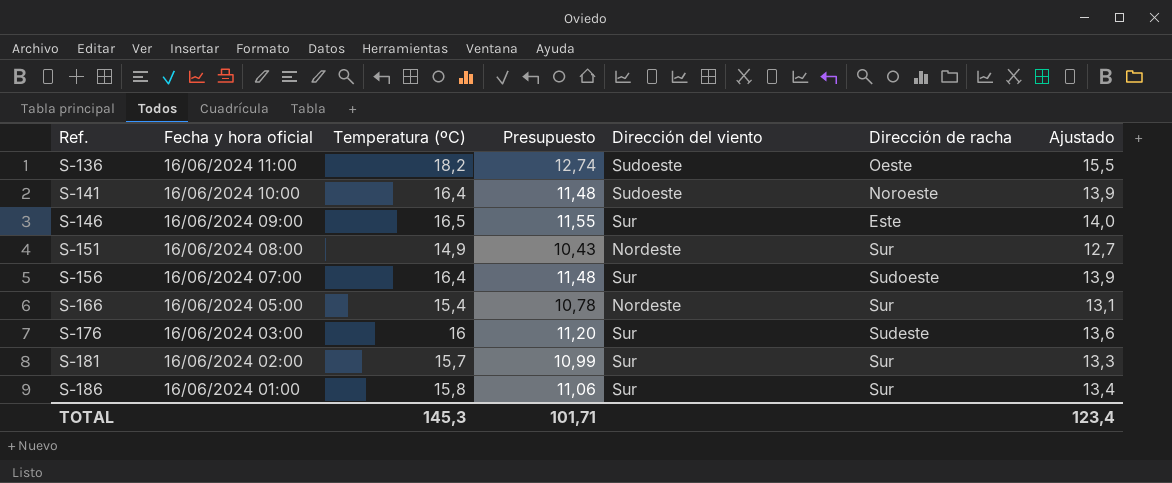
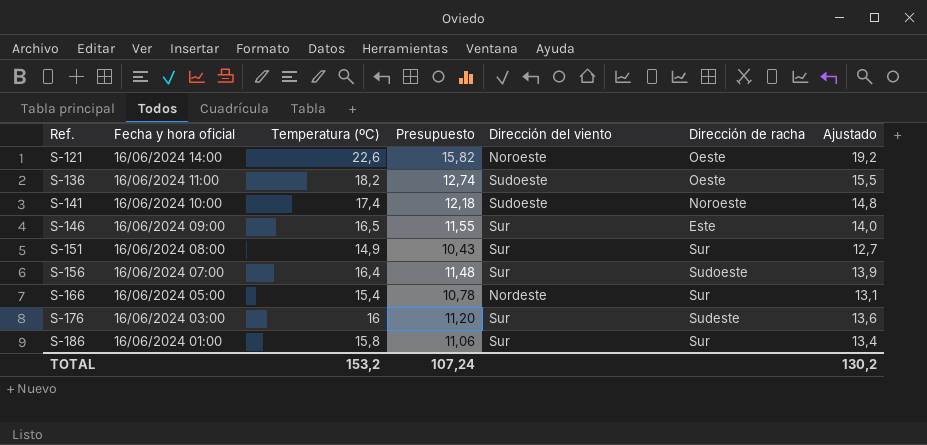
row S-181: 16/06/2024 02:00 | 15,7 | 10,99 | Sur | Sur | 13,3 -> none
row S-121: none -> 16/06/2024 14:00 | 22,6 | 15,82 | Noroeste | Oeste | 19,2
S-141 | Temperatura (ºC): 16,4 -> 17,4
S-141 | Presupuesto: 11,48 -> 12,18
S-141 | Ajustado: 13,9 -> 14,8
S-151 | Dirección del viento: Nordeste -> Sur
TOTAL | Temperatura (ºC): 145,3 -> 153,2
TOTAL | Presupuesto: 101,71 -> 107,24
TOTAL | Ajustado: 123,4 -> 130,2

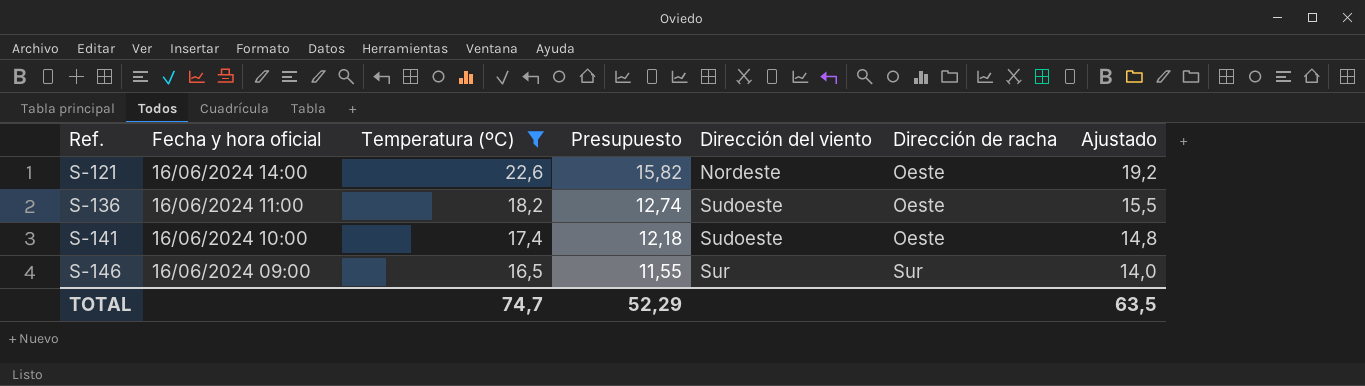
filter: none -> Temperatura (ºC) >= 16,5
S-121 | Dirección del viento: Noroeste -> Nordeste
S-141 | Dirección de racha: Noroeste -> Oeste
S-146 | Dirección de racha: Este -> Sur
TOTAL | Temperatura (ºC): 153,2 -> 74,7
TOTAL | Presupuesto: 107,24 -> 52,29
TOTAL | Ajustado: 130,2 -> 63,5

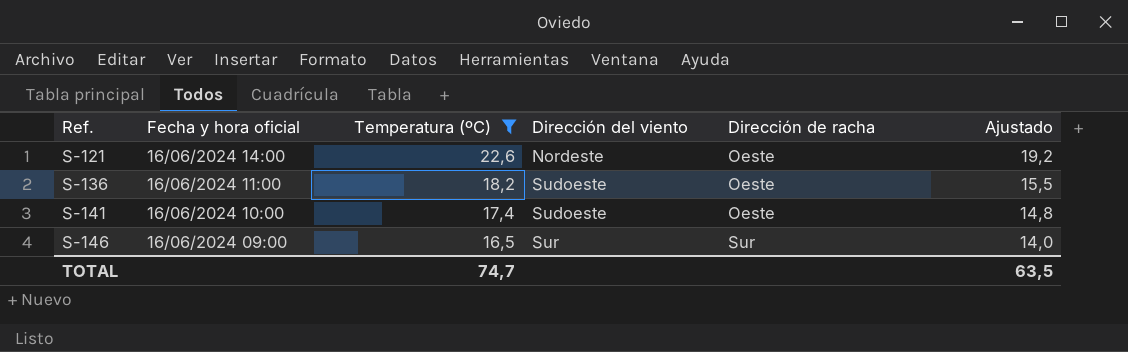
column Presupuesto | formula: [Temperatura (ºC)] * 0,7 -> none

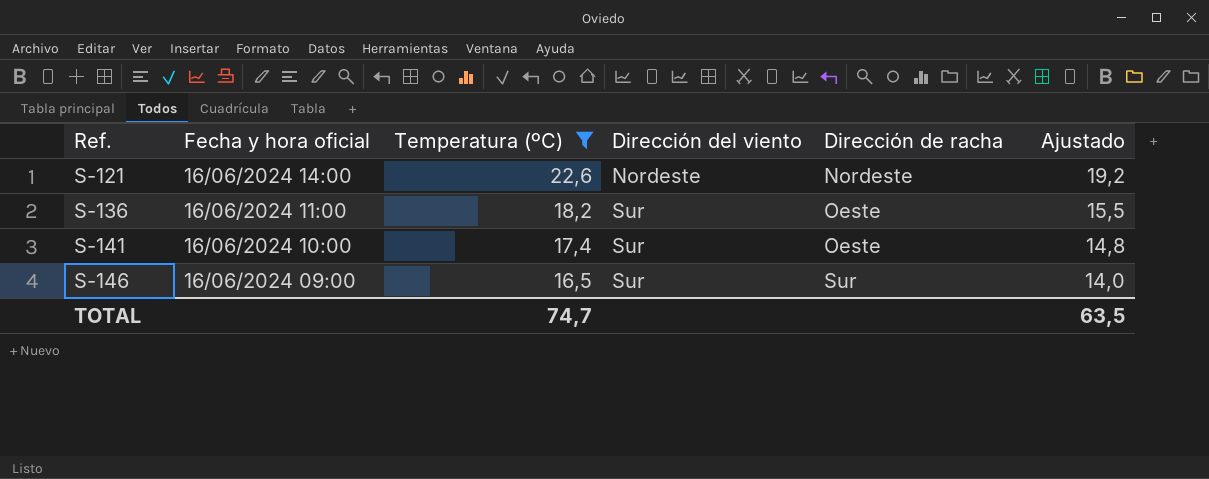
S-121 | Dirección de racha: Oeste -> Nordeste
S-136 | Dirección del viento: Sudoeste -> Sur
S-141 | Dirección del viento: Sudoeste -> Sur

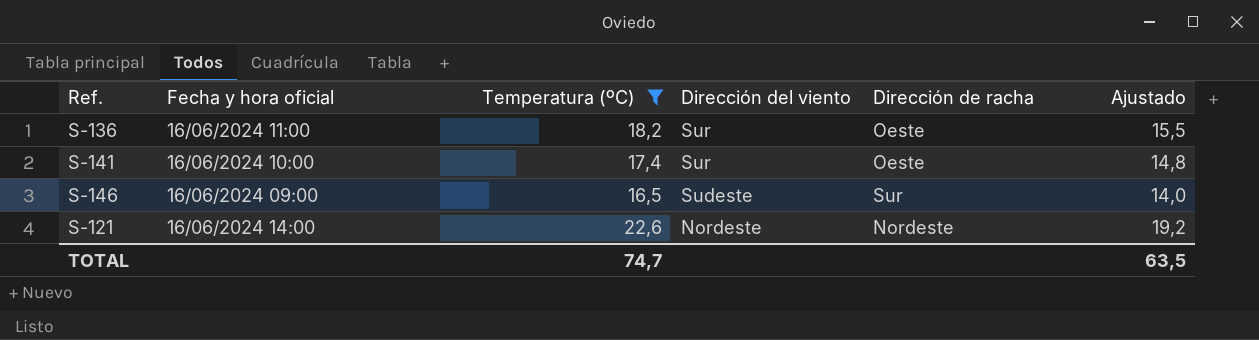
row order: Ref. ascending -> Dirección del viento descending
S-146 | Dirección del viento: Sur -> Sudeste

